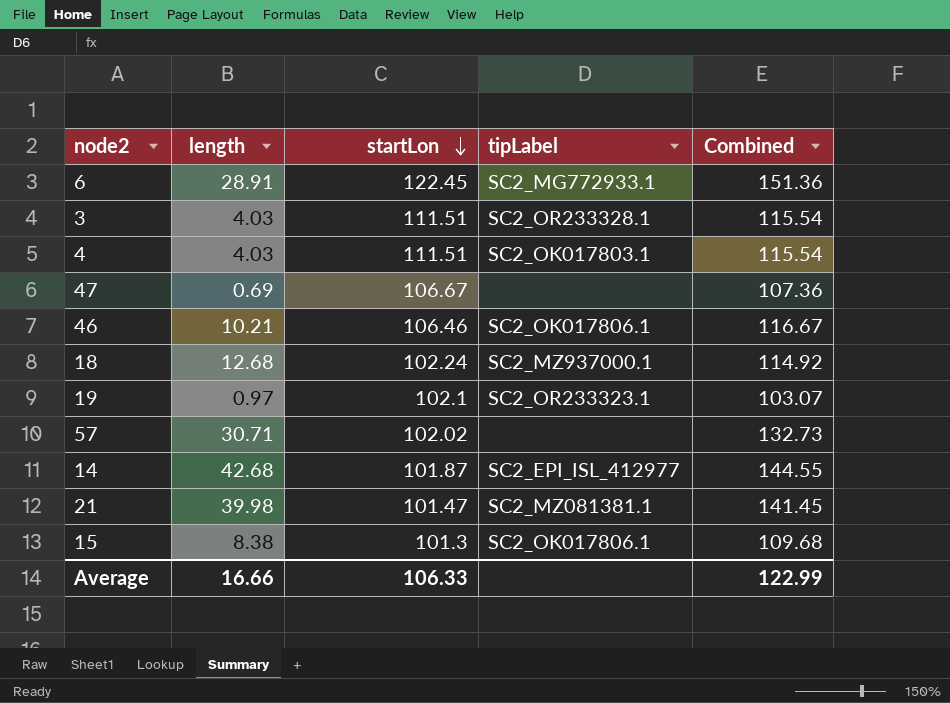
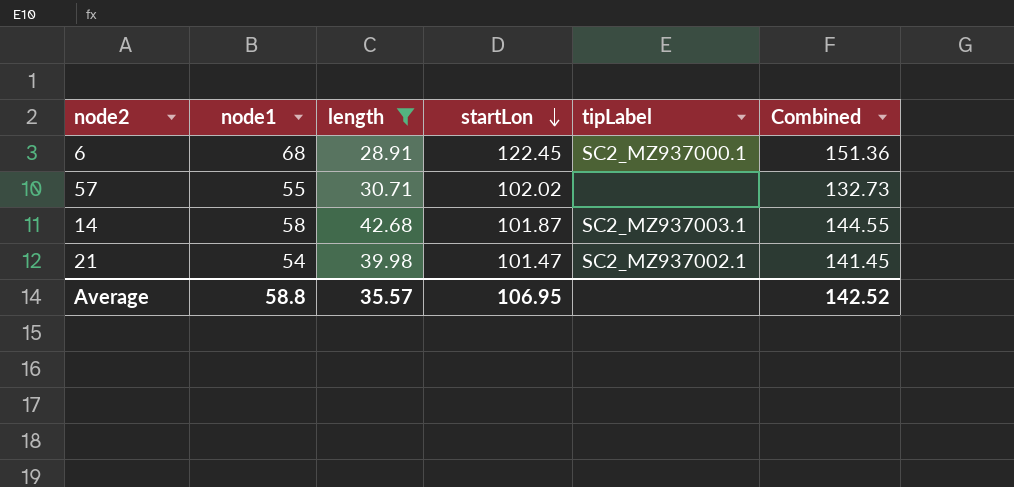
filter: none -> length >= 28.91
column node1 | position: none -> 2
6 | tipLabel: SC2_MG772933.1 -> SC2_MZ937000.1
14 | tipLabel: SC2_EPI_ISL_412977 -> SC2_MZ937003.1
21 | tipLabel: SC2_MZ081381.1 -> SC2_MZ937002.1
Average | length: 16.66 -> 35.57
Average | startLon: 106.33 -> 106.95
Average | Combined: 122.99 -> 142.52

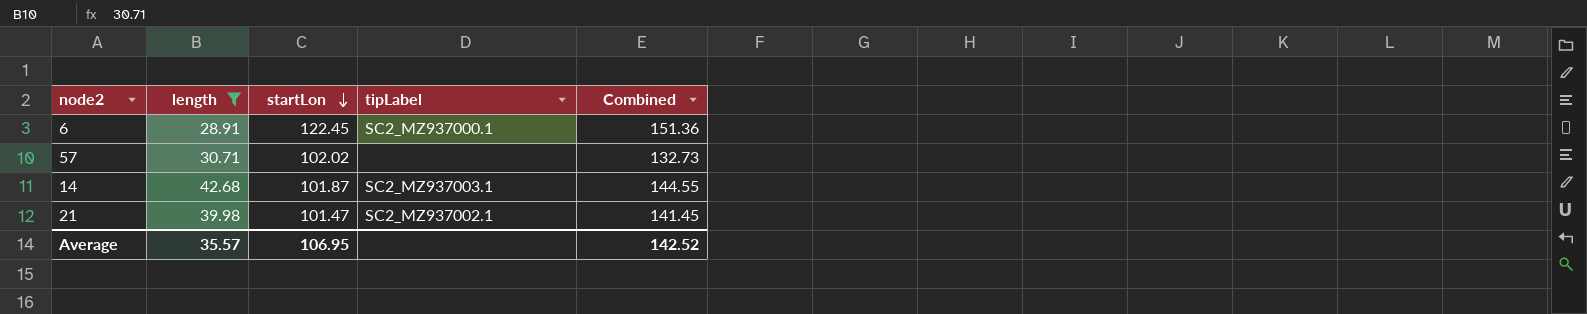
column node1 | position: 2 -> none

